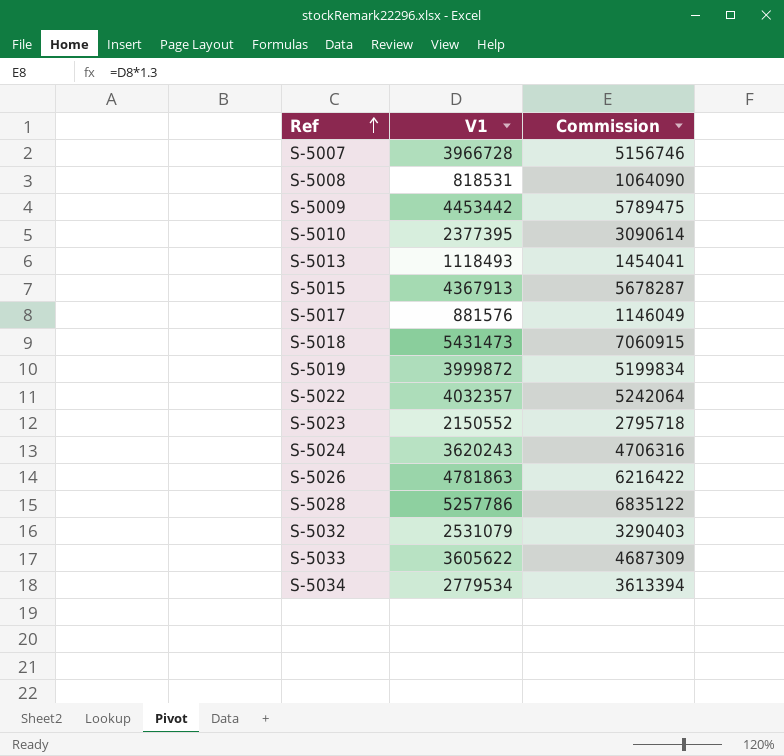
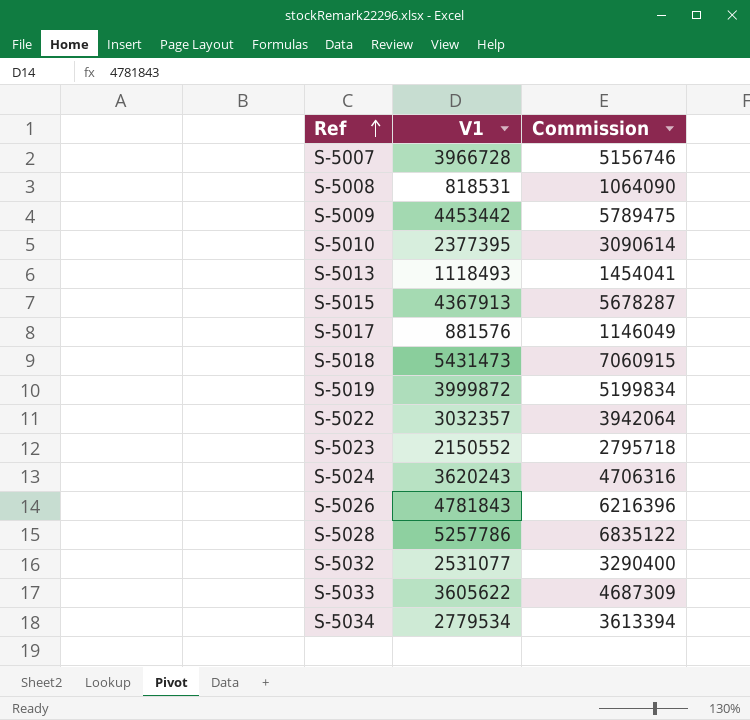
S-5022 | V1: 4032357 -> 3032357
S-5022 | Commission: 5242064 -> 3942064
S-5026 | V1: 4781863 -> 4781843
S-5026 | Commission: 6216422 -> 6216396
S-5032 | V1: 2531079 -> 2531077
S-5032 | Commission: 3290403 -> 3290400

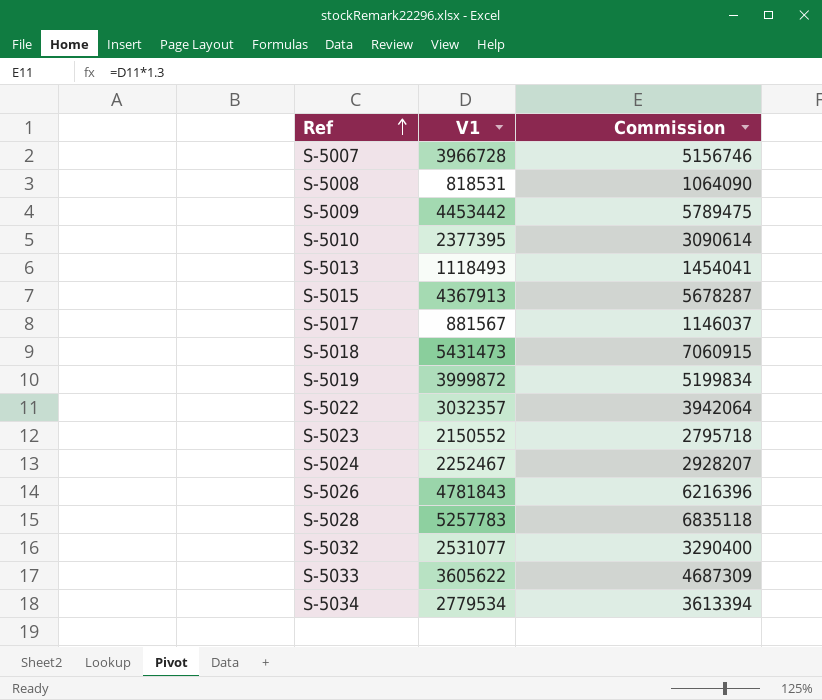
S-5017 | V1: 881576 -> 881567
S-5017 | Commission: 1146049 -> 1146037
S-5024 | V1: 3620243 -> 2252467
S-5024 | Commission: 4706316 -> 2928207
S-5028 | V1: 5257786 -> 5257783
S-5028 | Commission: 6835122 -> 6835118

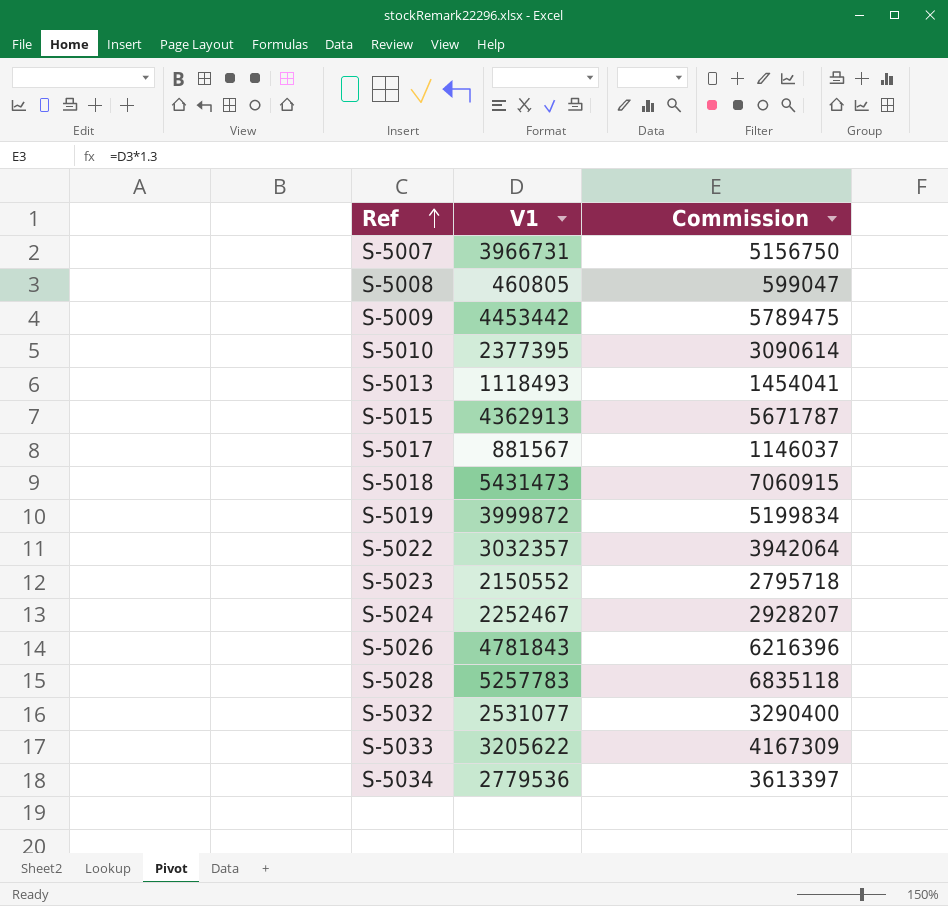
S-5007 | V1: 3966728 -> 3966731
S-5007 | Commission: 5156746 -> 5156750
S-5008 | V1: 818531 -> 460805
S-5008 | Commission: 1064090 -> 599047
S-5015 | V1: 4367913 -> 4362913
S-5015 | Commission: 5678287 -> 5671787
S-5033 | V1: 3605622 -> 3205622
S-5033 | Commission: 4687309 -> 4167309
S-5034 | V1: 2779534 -> 2779536
S-5034 | Commission: 3613394 -> 3613397

